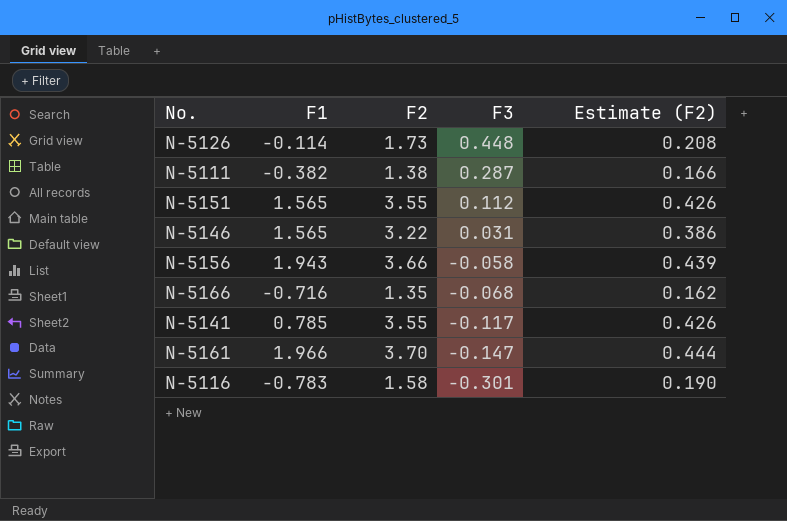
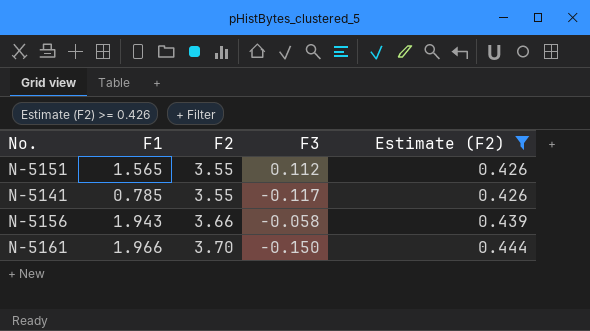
filter: none -> Estimate (F2) >= 0.426
row order: F3 descending -> F2 ascending
N-5161 | F3: -0.147 -> -0.150

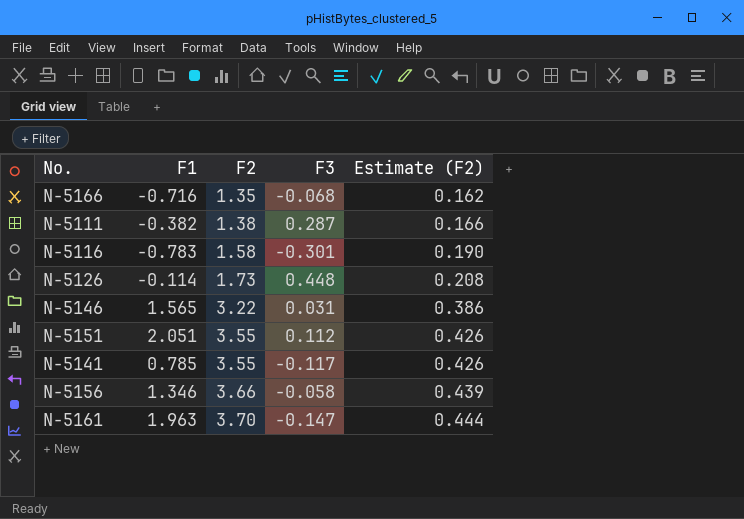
filter: Estimate (F2) >= 0.426 -> none
N-5151 | F1: 1.565 -> 2.051
N-5156 | F1: 1.943 -> 1.346
N-5161 | F1: 1.966 -> 1.963
N-5161 | F3: -0.150 -> -0.147

